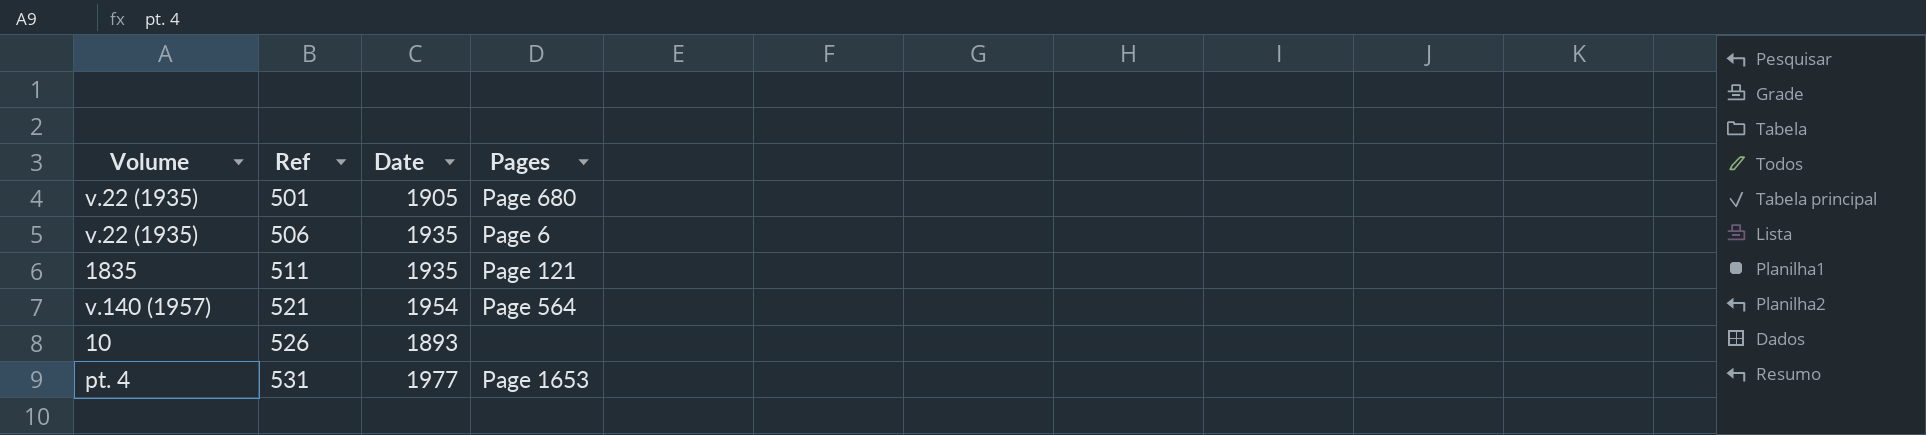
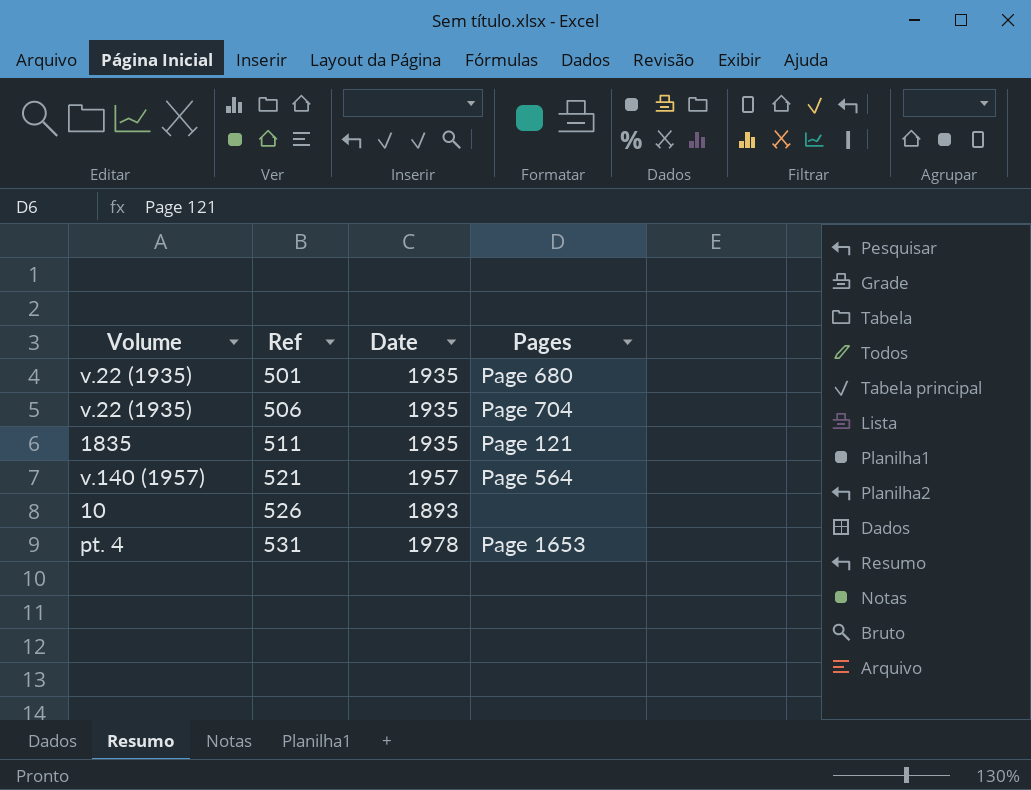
501 | Date: 1905 -> 1935
506 | Pages: Page 6 -> Page 704
521 | Date: 1954 -> 1957
531 | Date: 1977 -> 1978

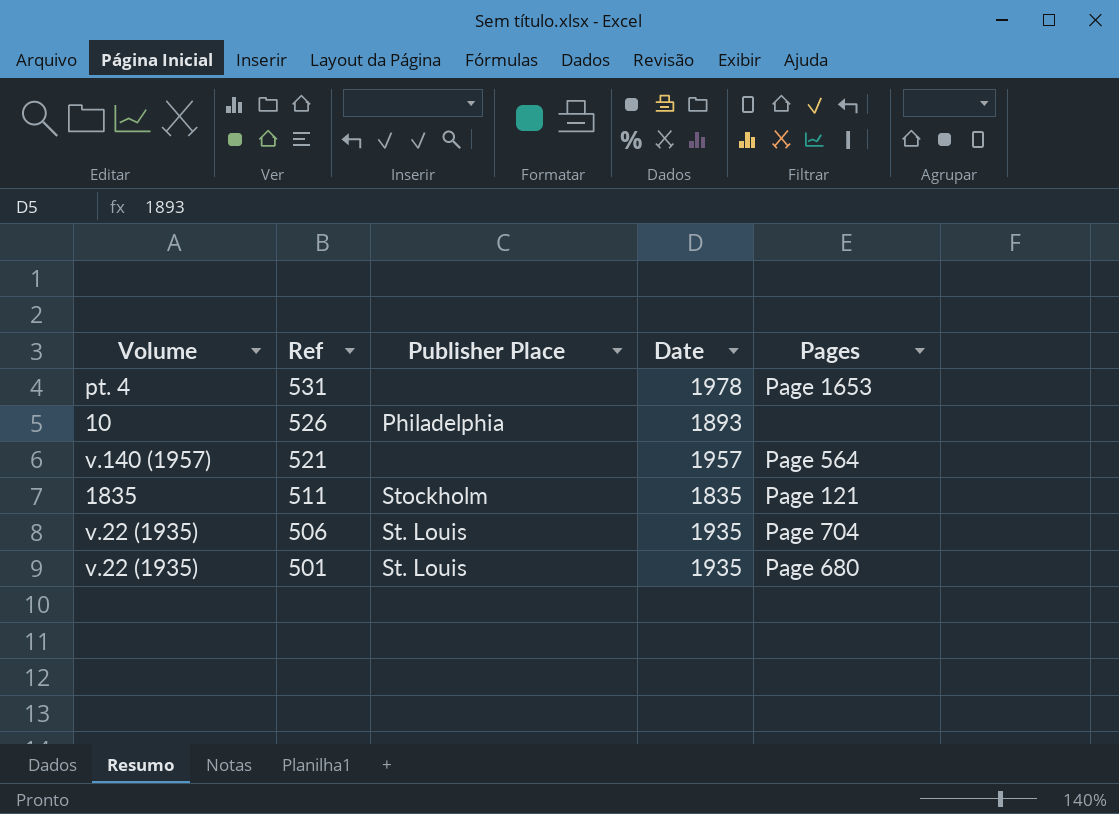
row order: Ref ascending -> Ref descending
column Publisher Place | position: none -> 3
511 | Date: 1935 -> 1835

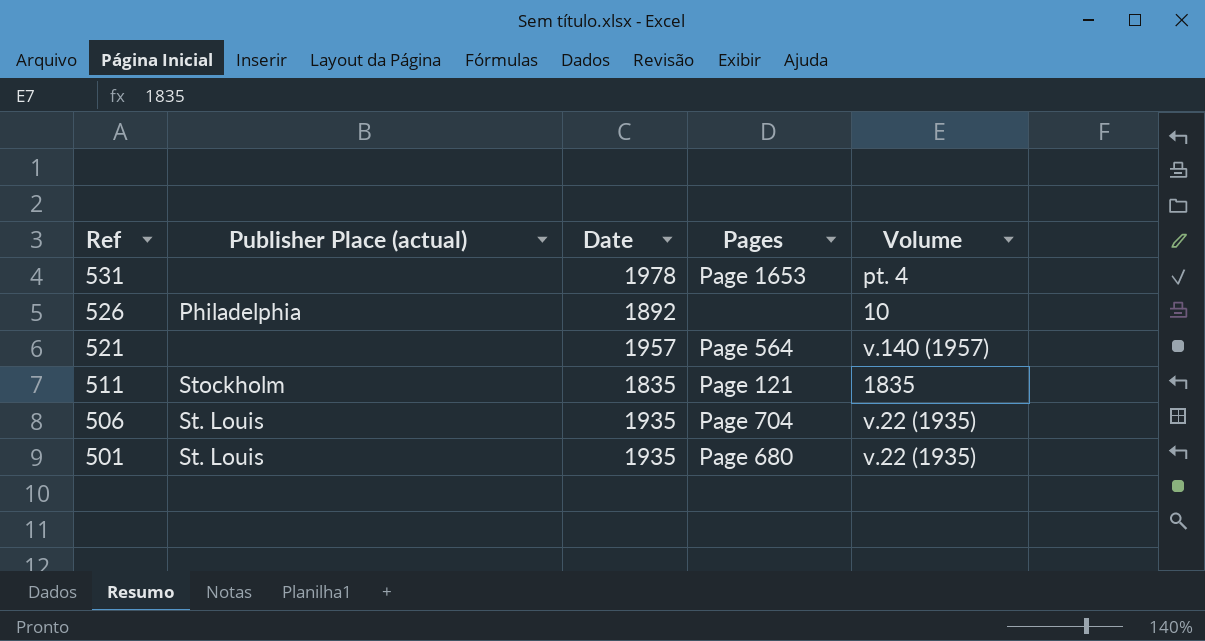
column name: Publisher Place -> Publisher Place (actual)
column Volume | position: 1 -> 5
526 | Date: 1893 -> 1892

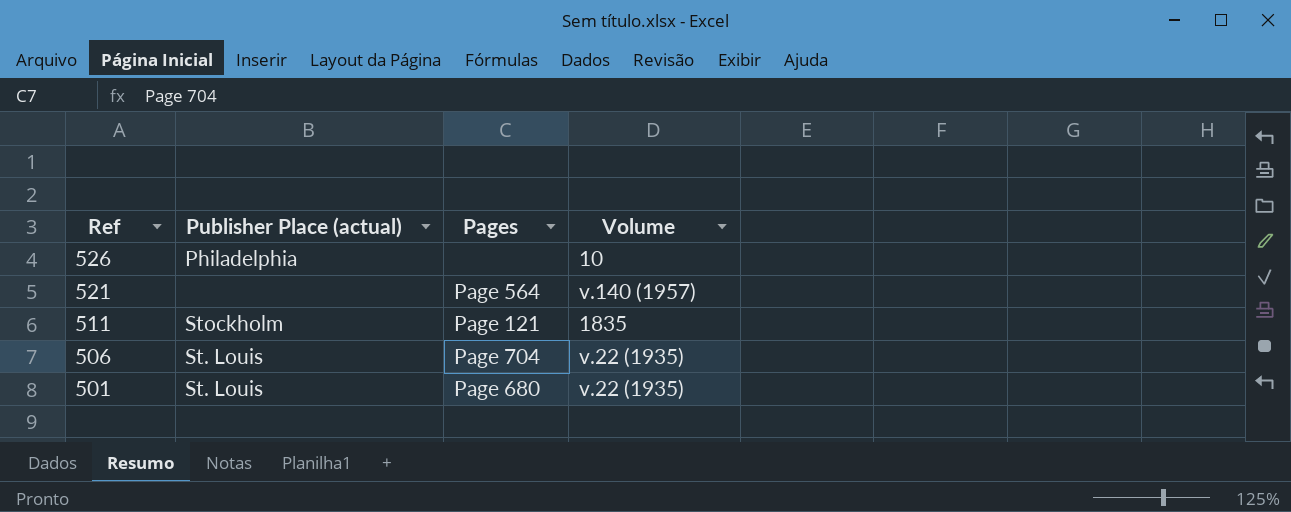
column Date | position: 3 -> none
row 531: none | 1978 | Page 1653 | pt. 4 -> none

